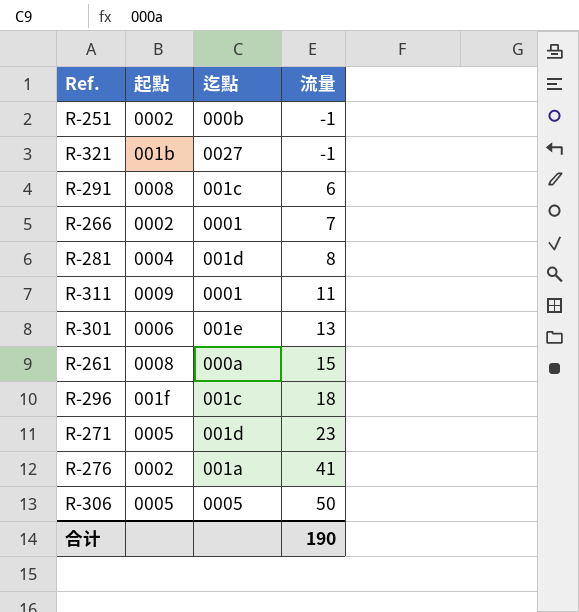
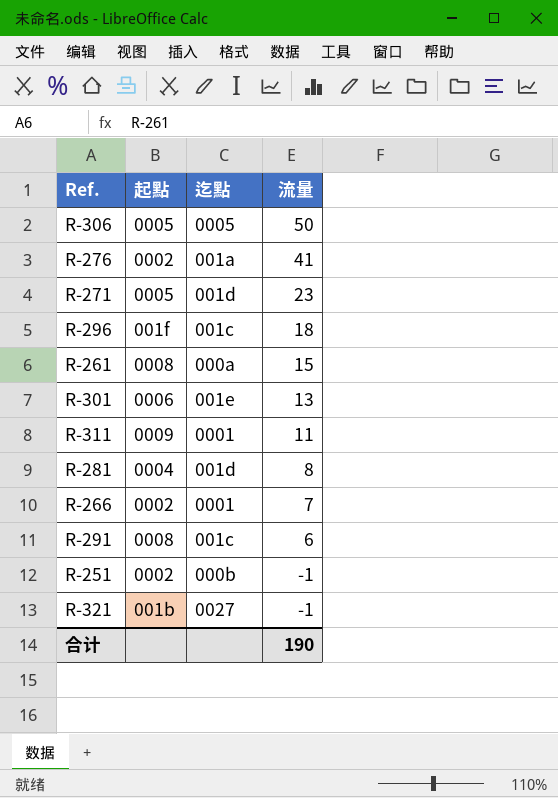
row order: 流量 ascending -> 流量 descending

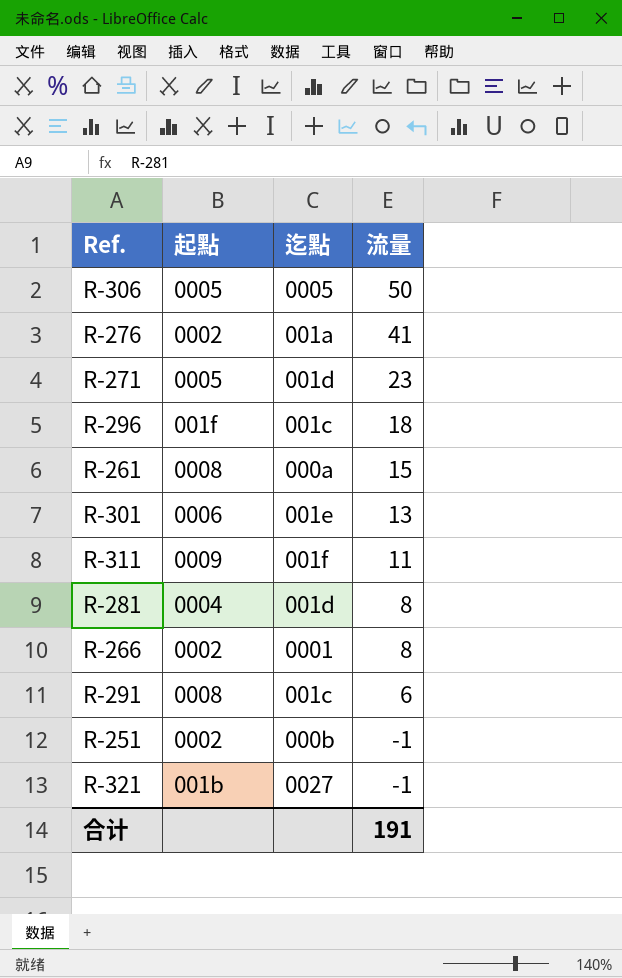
R-311 | 迄點: 0001 -> 001f
R-266 | 流量: 7 -> 8
合计 | 流量: 190 -> 191

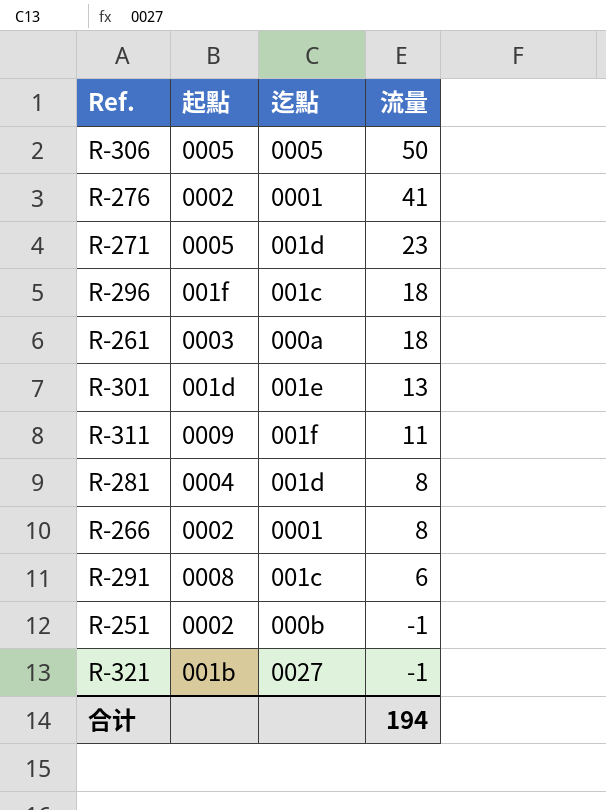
R-276 | 迄點: 001a -> 0001
R-261 | 起點: 0008 -> 0003
R-261 | 流量: 15 -> 18
R-301 | 起點: 0006 -> 001d
合计 | 流量: 191 -> 194

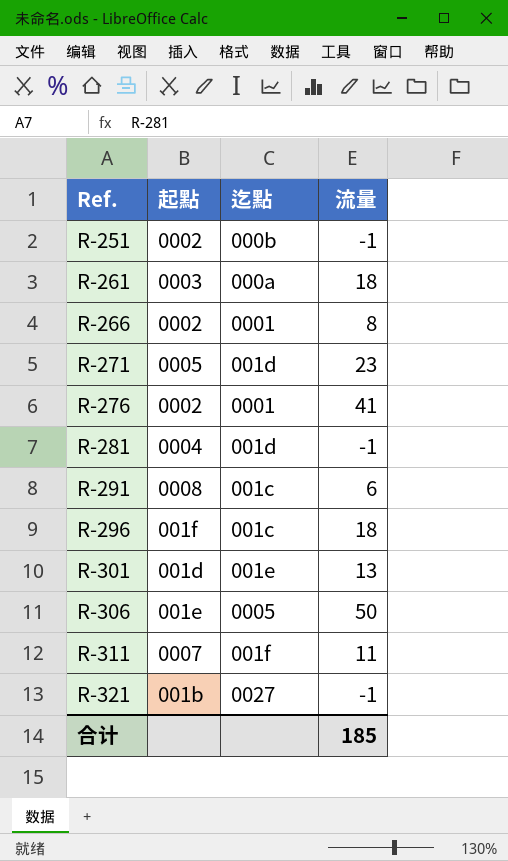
row order: 流量 descending -> Ref. ascending
R-281 | 流量: 8 -> -1
R-306 | 起點: 0005 -> 001e
R-311 | 起點: 0009 -> 0007
合计 | 流量: 194 -> 185

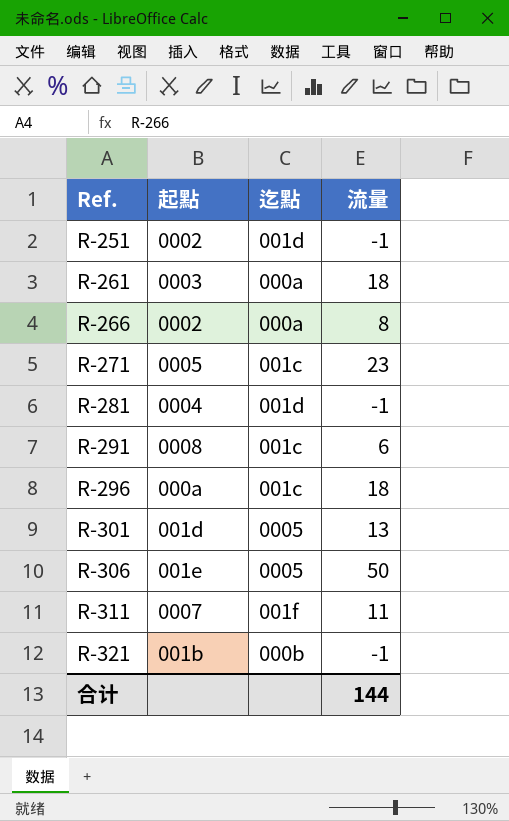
row R-276: 0002 | 0001 | 41 -> none
R-251 | 迄點: 000b -> 001d
R-266 | 迄點: 0001 -> 000a
R-271 | 迄點: 001d -> 001c
R-296 | 起點: 001f -> 000a
R-301 | 迄點: 001e -> 0005
R-321 | 迄點: 0027 -> 000b
合计 | 流量: 185 -> 144

